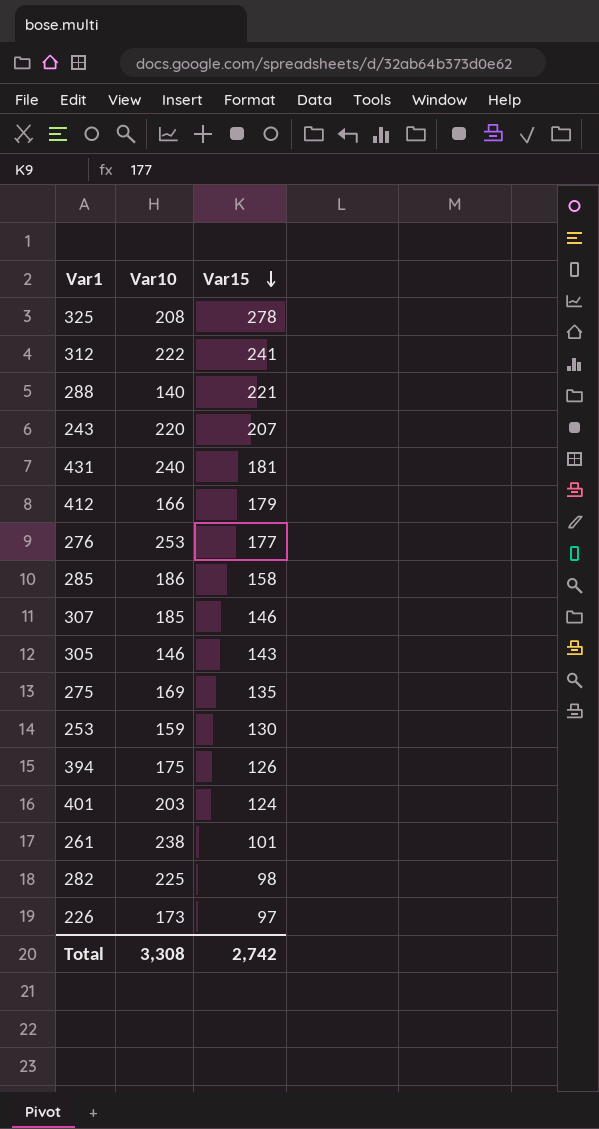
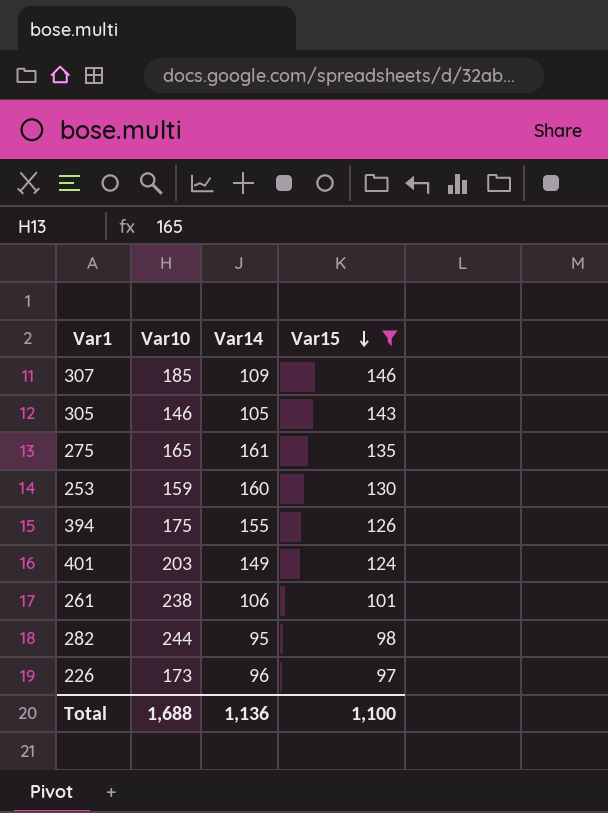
filter: none -> Var15 <= 146
column Var14 | position: none -> 3
275 | Var10: 169 -> 165
282 | Var10: 225 -> 244
Total | Var10: 3,308 -> 1,688
Total | Var15: 2,742 -> 1,100

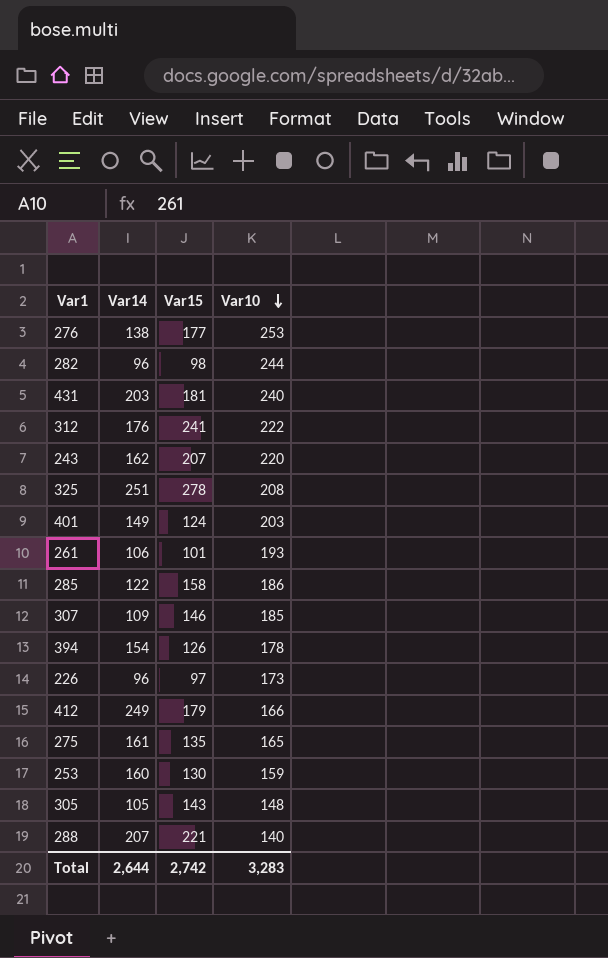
filter: Var15 <= 146 -> none
row order: Var15 descending -> Var10 descending
column Var10 | position: 2 -> 4
282 | Var14: 95 -> 96
261 | Var10: 238 -> 193
394 | Var14: 155 -> 154
394 | Var10: 175 -> 178
305 | Var10: 146 -> 148
Total | Var14: 1,136 -> 2,644
Total | Var15: 1,100 -> 2,742
Total | Var10: 1,688 -> 3,283

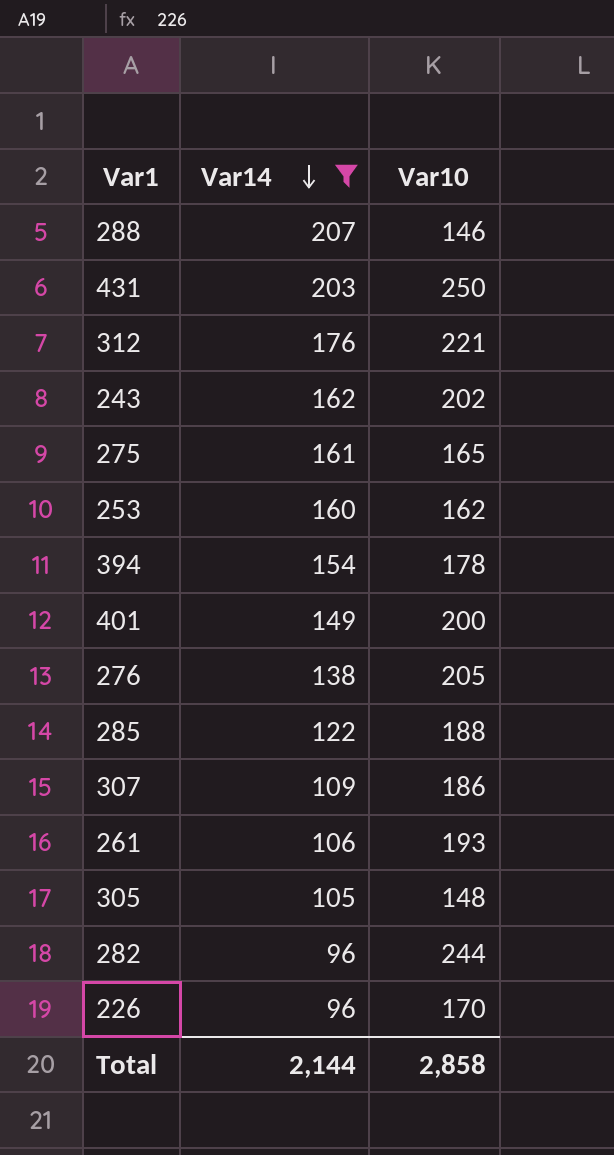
filter: none -> Var14 <= 207
row order: Var10 descending -> Var14 descending
column Var15 | position: 3 -> none
288 | Var10: 140 -> 146
431 | Var10: 240 -> 250
312 | Var10: 222 -> 221
243 | Var10: 220 -> 202
253 | Var10: 159 -> 162
401 | Var10: 203 -> 200
276 | Var10: 253 -> 205
285 | Var10: 186 -> 188
307 | Var10: 185 -> 186
226 | Var10: 173 -> 170
Total | Var14: 2,644 -> 2,144
Total | Var10: 3,283 -> 2,858

